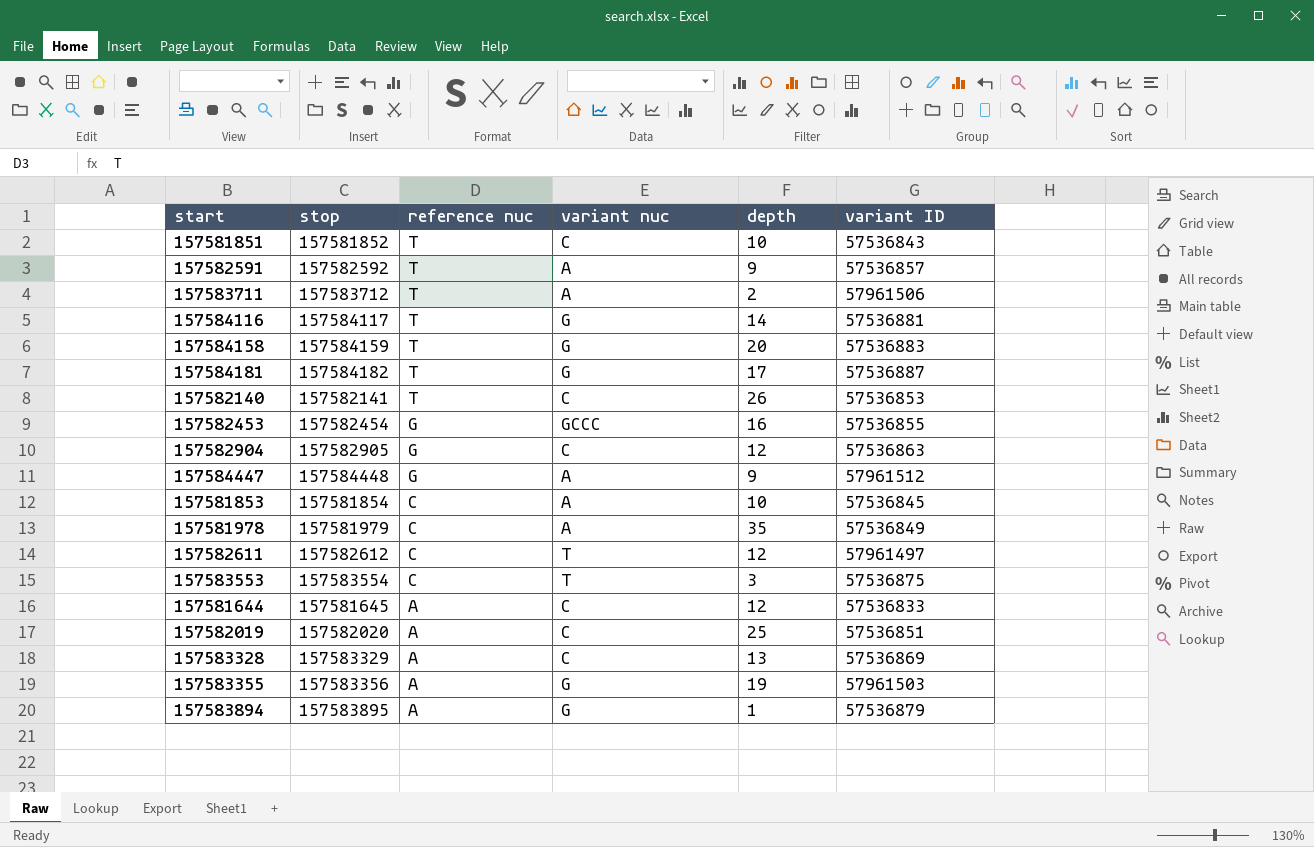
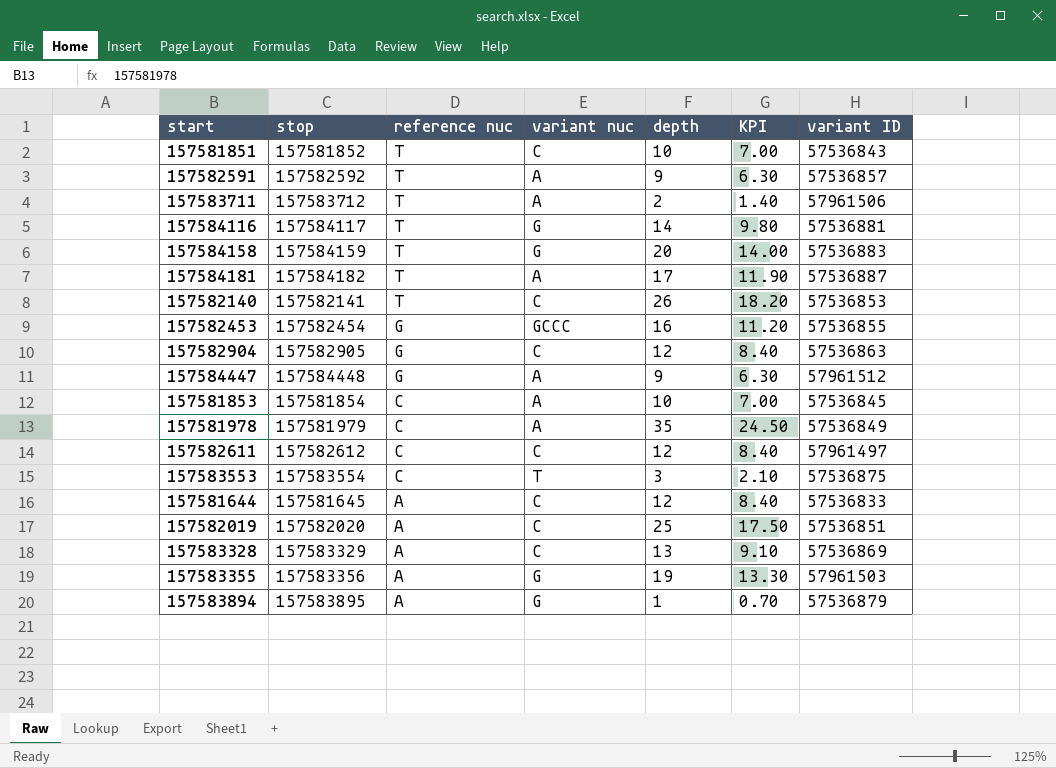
column KPI | formula: none -> [depth] * 0.7
157584181 | variant nuc: G -> A
157582611 | variant nuc: T -> C

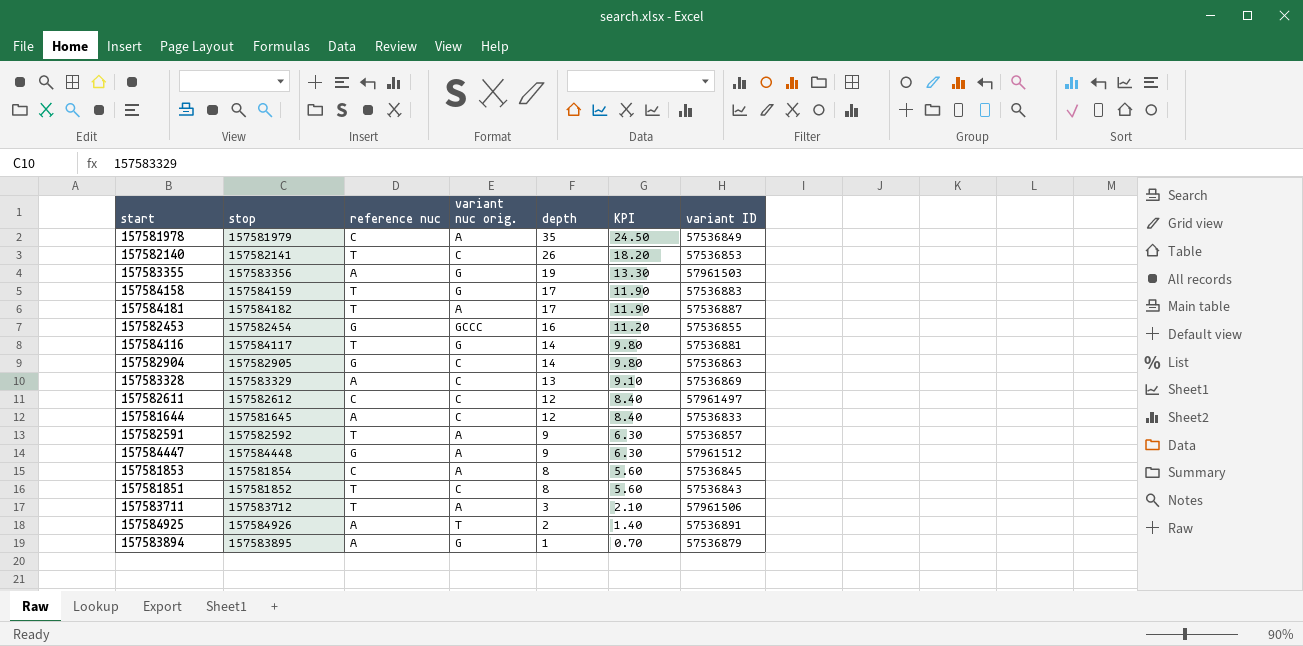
row order: reference nuc descending -> depth descending
column name: variant nuc -> variant nuc orig.
row 157583553: 157583554 | C | T | 3 | 2.10 | 57536875 -> none
row 157582019: 157582020 | A | C | 25 | 17.50 | 57536851 -> none
157584158 | depth: 20 -> 17
157584158 | KPI: 14.00 -> 11.90
157582904 | depth: 12 -> 14
157582904 | KPI: 8.40 -> 9.80
157581853 | depth: 10 -> 8
157581853 | KPI: 7.00 -> 5.60
157581851 | depth: 10 -> 8
157581851 | KPI: 7.00 -> 5.60
157583711 | depth: 2 -> 3
157583711 | KPI: 1.40 -> 2.10
row 157584925: none -> 157584926 | A | T | 2 | 1.40 | 57536891

